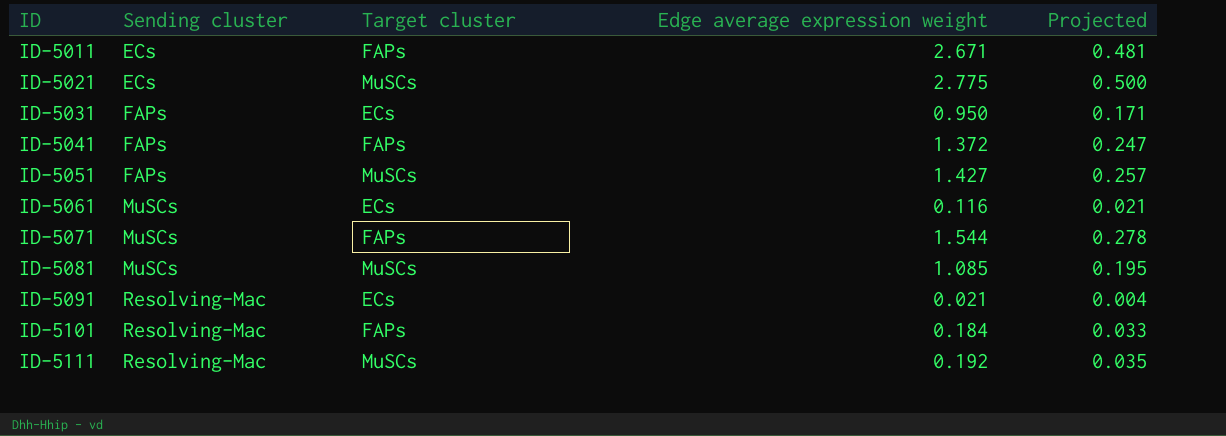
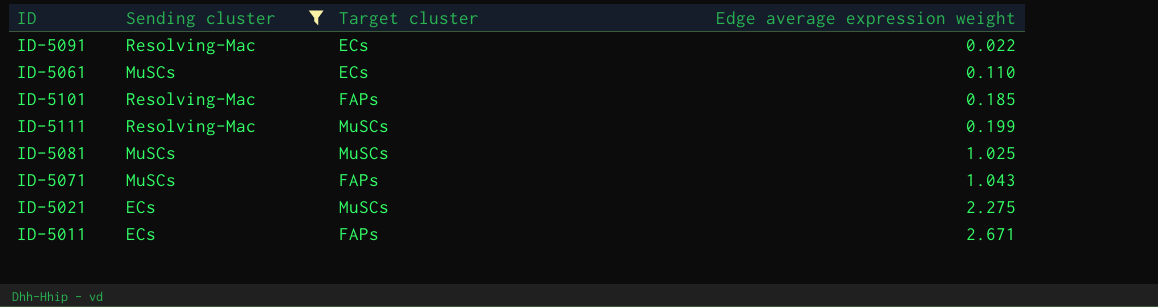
filter: none -> Sending cluster != FAPs
row order: ID ascending -> Edge average expression weight ascending
column Projected | formula: [Edge average expression weight] * 0.18 -> none
ID-5091 | Edge average expression weight: 0.021 -> 0.022
ID-5061 | Edge average expression weight: 0.116 -> 0.110
ID-5101 | Edge average expression weight: 0.184 -> 0.185
ID-5111 | Edge average expression weight: 0.192 -> 0.199
ID-5081 | Edge average expression weight: 1.085 -> 1.025
ID-5071 | Edge average expression weight: 1.544 -> 1.043
ID-5021 | Edge average expression weight: 2.775 -> 2.275

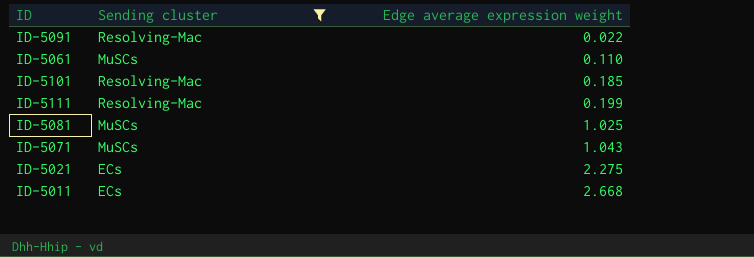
column Target cluster | position: 3 -> none
ID-5011 | Edge average expression weight: 2.671 -> 2.668

